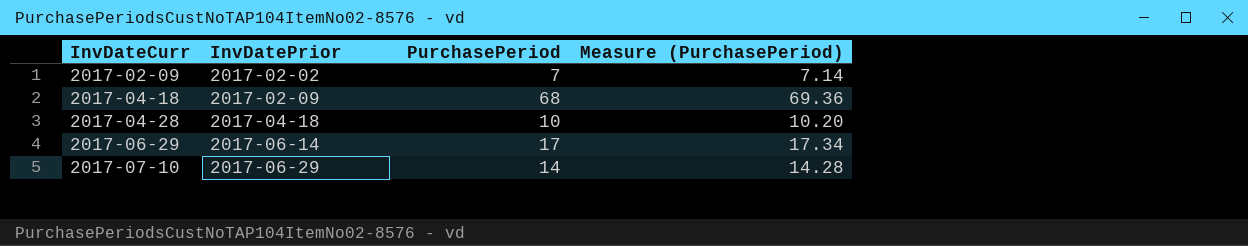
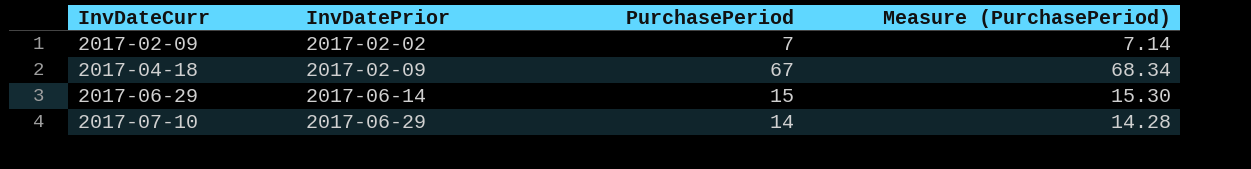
row 2017-04-28: 2017-04-18 | 10 | 10.20 -> none
2017-04-18 | PurchasePeriod: 68 -> 67
2017-04-18 | Measure (PurchasePeriod): 69.36 -> 68.34
2017-06-29 | PurchasePeriod: 17 -> 15
2017-06-29 | Measure (PurchasePeriod): 17.34 -> 15.30

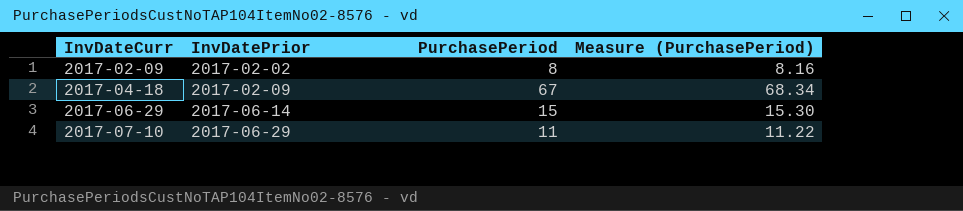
2017-02-09 | PurchasePeriod: 7 -> 8
2017-02-09 | Measure (PurchasePeriod): 7.14 -> 8.16
2017-07-10 | PurchasePeriod: 14 -> 11
2017-07-10 | Measure (PurchasePeriod): 14.28 -> 11.22

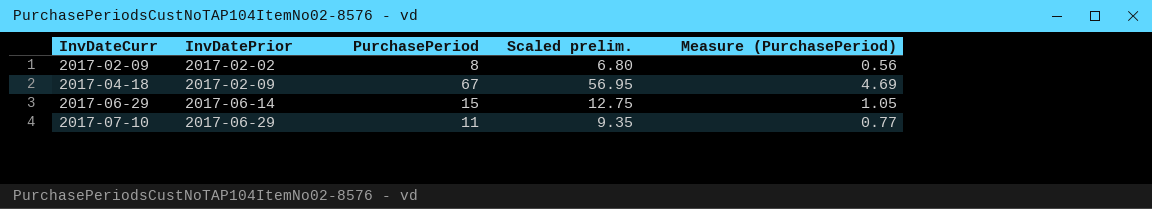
column Scaled prelim. | formula: none -> [PurchasePeriod] * 0.85
column Measure (PurchasePeriod) | formula: [PurchasePeriod] * 1.02 -> [PurchasePeriod] * 0.07

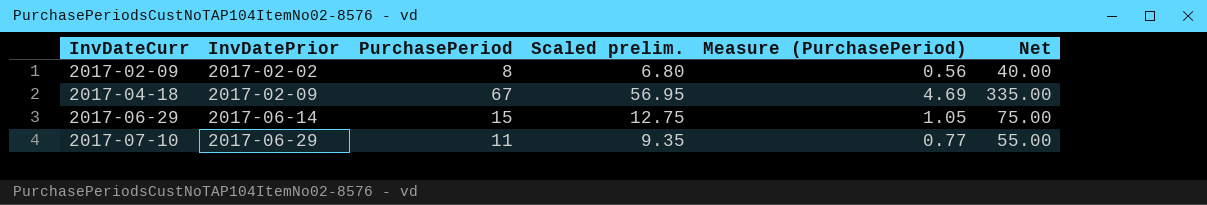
column Net | formula: none -> [PurchasePeriod] * 5

